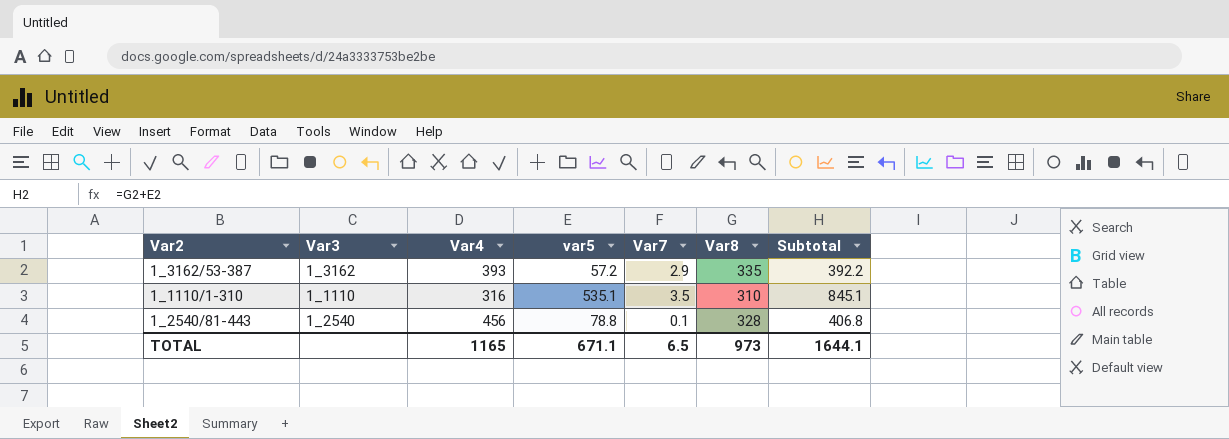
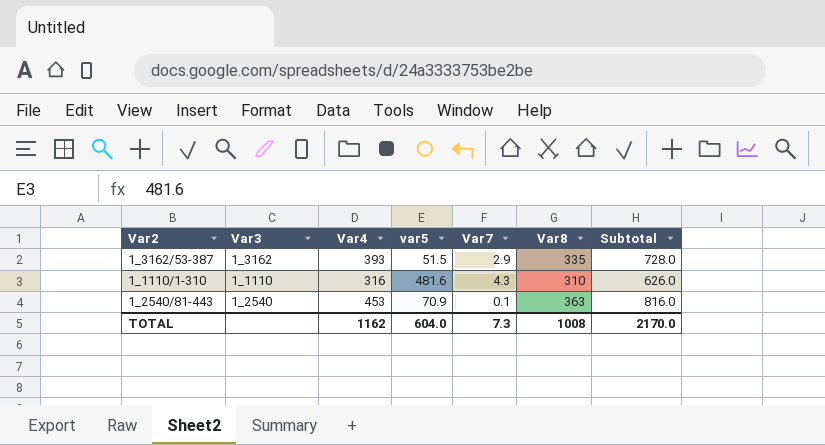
column Subtotal | formula: [var5] + [Var8] -> [Var4] + [Var8]
1_3162/53-387 | var5: 57.2 -> 51.5
1_1110/1-310 | var5: 535.1 -> 481.6
1_1110/1-310 | Var7: 3.5 -> 4.3
1_2540/81-443 | Var4: 456 -> 453
1_2540/81-443 | var5: 78.8 -> 70.9
1_2540/81-443 | Var8: 328 -> 363
TOTAL | Var4: 1165 -> 1162
TOTAL | var5: 671.1 -> 604.0
TOTAL | Var7: 6.5 -> 7.3
TOTAL | Var8: 973 -> 1008
TOTAL | Subtotal: 1644.1 -> 2170.0

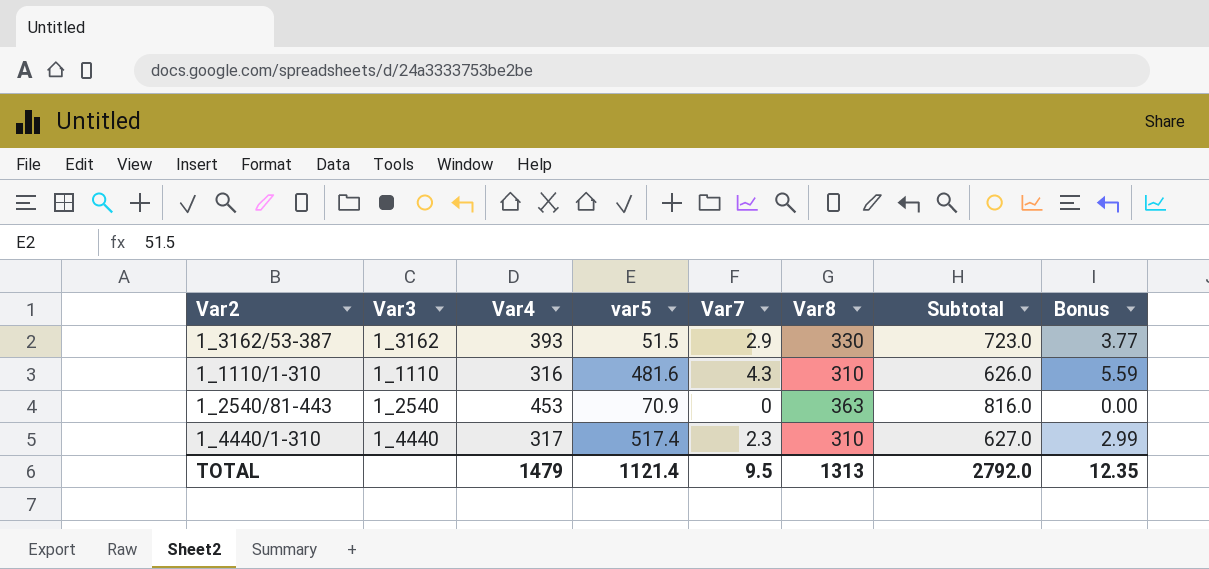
column Bonus | formula: none -> [Var7] * 1.3
1_3162/53-387 | Var8: 335 -> 330
1_3162/53-387 | Subtotal: 728.0 -> 723.0
1_2540/81-443 | Var7: 0.1 -> 0
row 1_4440/1-310: none -> 1_4440 | 317 | 517.4 | 2.3 | 310 | 627.0 | 2.99
TOTAL | Var4: 1162 -> 1479
TOTAL | var5: 604.0 -> 1121.4
TOTAL | Var7: 7.3 -> 9.5
TOTAL | Var8: 1008 -> 1313
TOTAL | Subtotal: 2170.0 -> 2792.0

